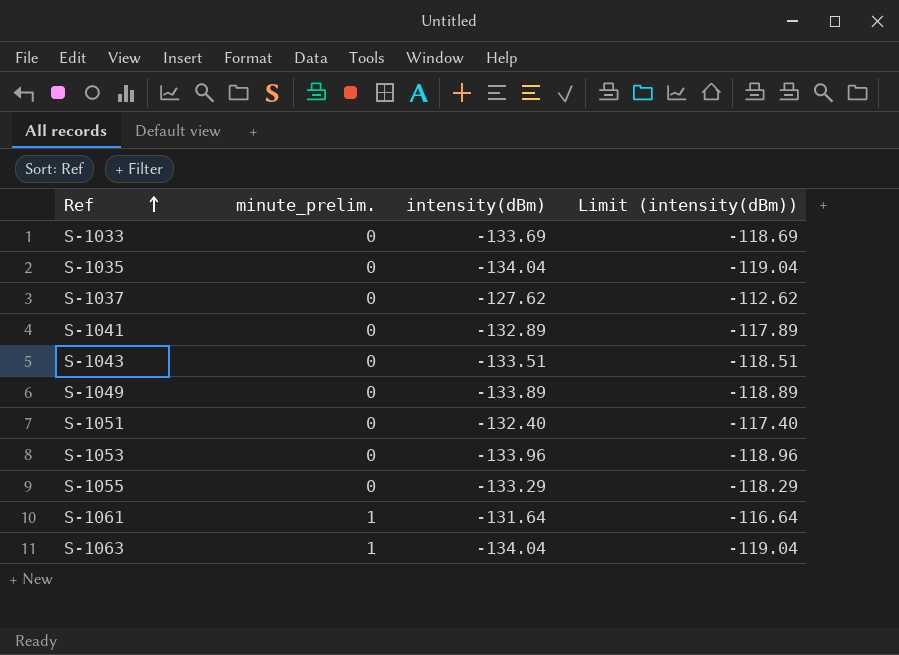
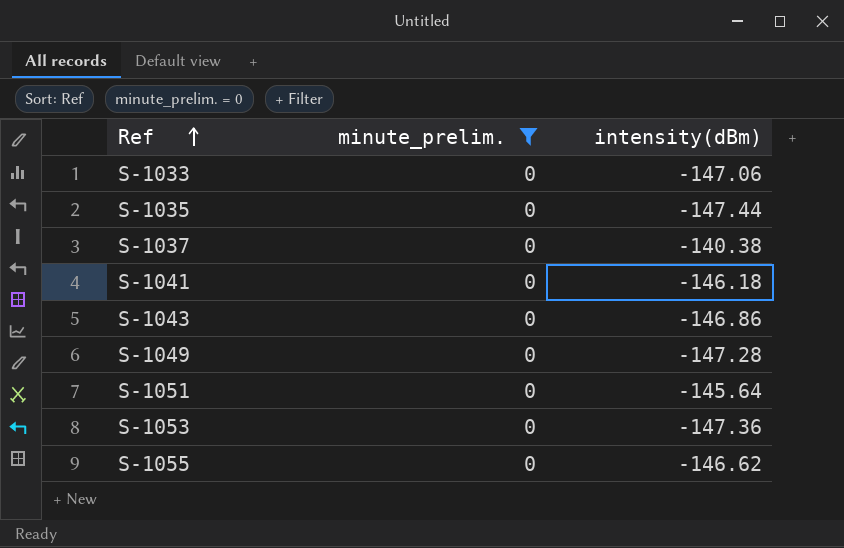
filter: none -> minute_prelim. = 0
column Limit (intensity(dBm)) | formula: [intensity(dBm)] + 15 -> none
S-1033 | intensity(dBm): -133.69 -> -147.06
S-1035 | intensity(dBm): -134.04 -> -147.44
S-1037 | intensity(dBm): -127.62 -> -140.38
S-1041 | intensity(dBm): -132.89 -> -146.18
S-1043 | intensity(dBm): -133.51 -> -146.86
S-1049 | intensity(dBm): -133.89 -> -147.28
S-1051 | intensity(dBm): -132.40 -> -145.64
S-1053 | intensity(dBm): -133.96 -> -147.36
S-1055 | intensity(dBm): -133.29 -> -146.62

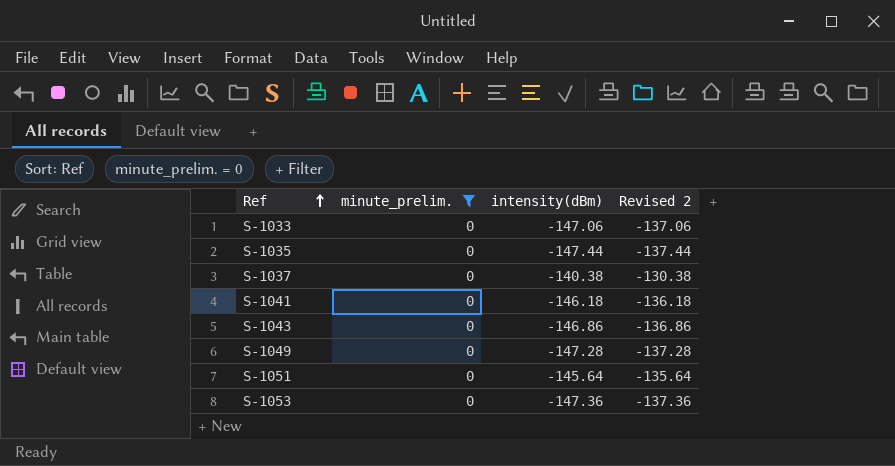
column Revised 2 | formula: none -> [intensity(dBm)] + 10
row S-1055: 0 | -146.62 -> none

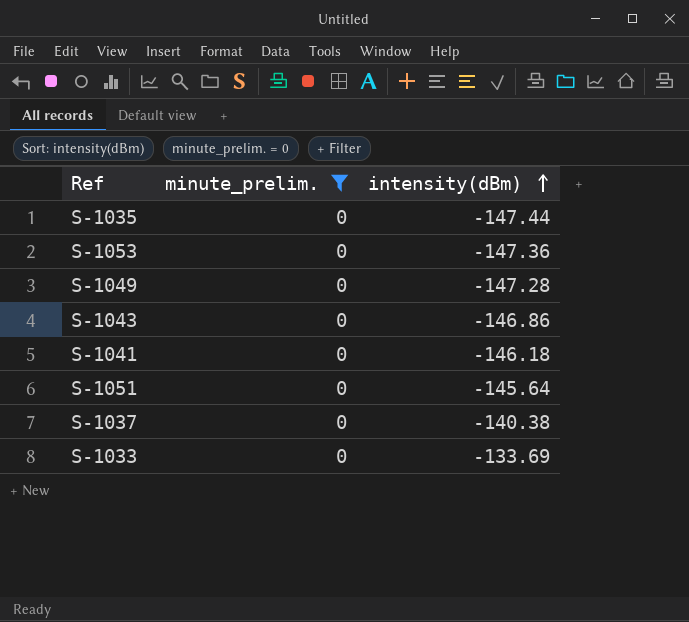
row order: Ref ascending -> intensity(dBm) ascending
column Revised 2 | formula: [intensity(dBm)] + 10 -> none
S-1033 | intensity(dBm): -147.06 -> -133.69

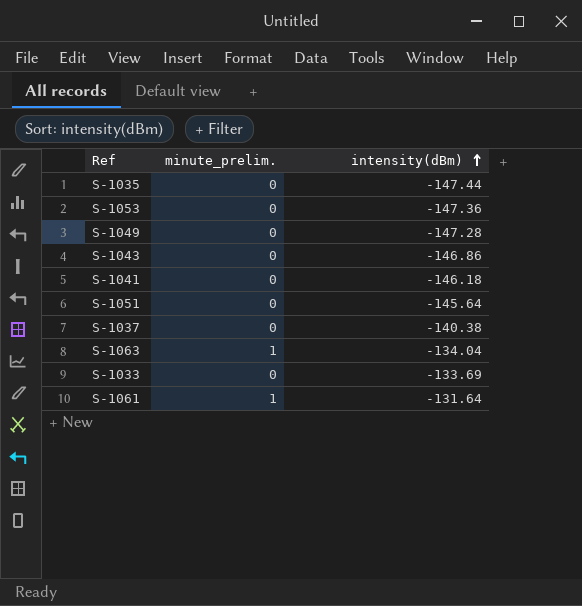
filter: minute_prelim. = 0 -> none

